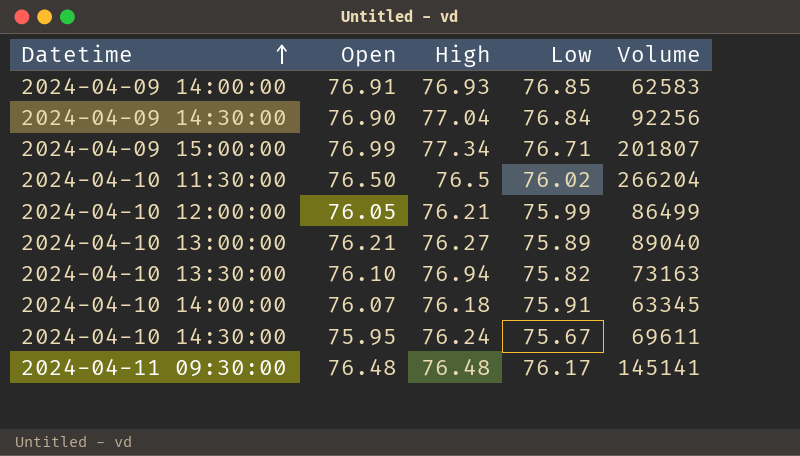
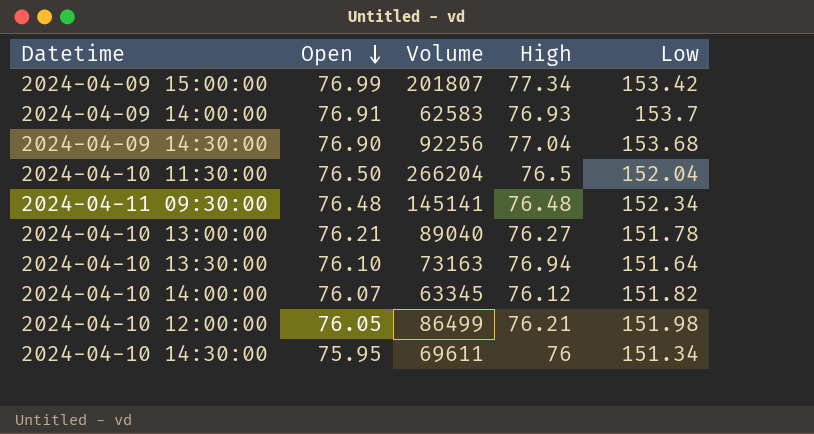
row order: Datetime ascending -> Open descending
column Volume | position: 5 -> 3
2024-04-09 15:00:00 | Low: 76.71 -> 153.42
2024-04-09 14:00:00 | Low: 76.85 -> 153.7
2024-04-09 14:30:00 | Low: 76.84 -> 153.68
2024-04-10 11:30:00 | Low: 76.02 -> 152.04
2024-04-11 09:30:00 | Low: 76.17 -> 152.34
2024-04-10 13:00:00 | Low: 75.89 -> 151.78
2024-04-10 13:30:00 | Low: 75.82 -> 151.64
2024-04-10 14:00:00 | High: 76.18 -> 76.12
2024-04-10 14:00:00 | Low: 75.91 -> 151.82
2024-04-10 12:00:00 | Low: 75.99 -> 151.98
2024-04-10 14:30:00 | High: 76.24 -> 76
2024-04-10 14:30:00 | Low: 75.67 -> 151.34

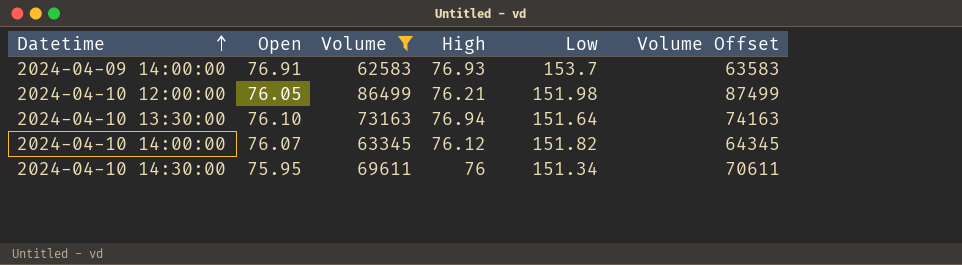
filter: none -> Volume <= 86499
row order: Open descending -> Datetime ascending
column Volume Offset | formula: none -> [Volume] + 1000

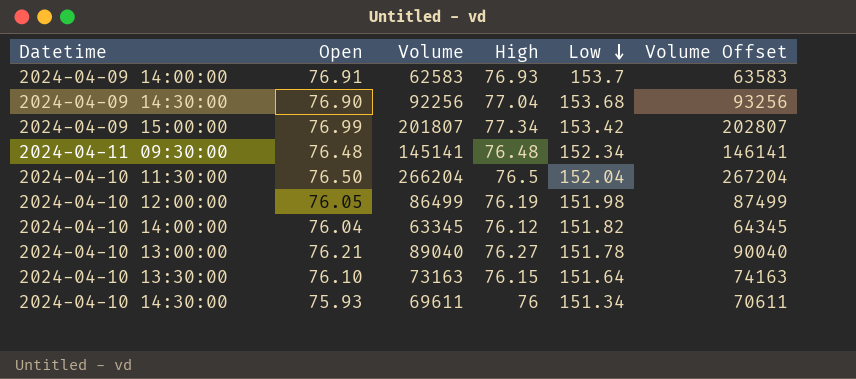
filter: Volume <= 86499 -> none
row order: Datetime ascending -> Low descending
2024-04-10 12:00:00 | High: 76.21 -> 76.19
2024-04-10 14:00:00 | Open: 76.07 -> 76.04
2024-04-10 13:30:00 | High: 76.94 -> 76.15
2024-04-10 14:30:00 | Open: 75.95 -> 75.93

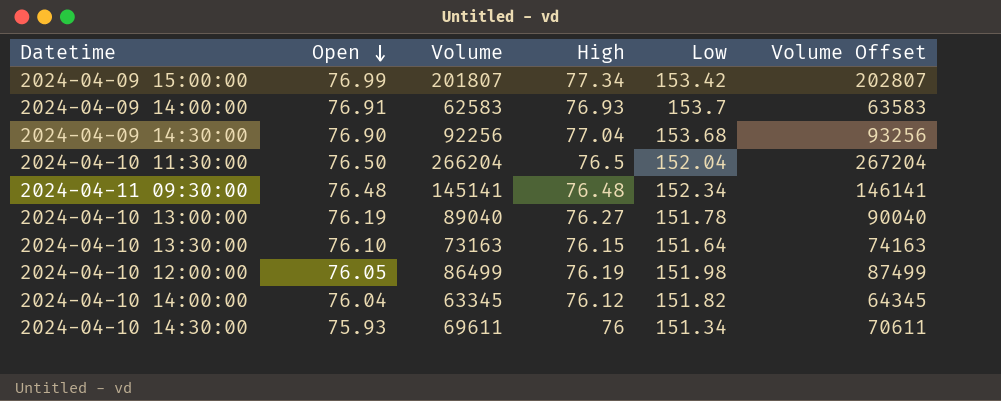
row order: Low descending -> Open descending
2024-04-10 13:00:00 | Open: 76.21 -> 76.19

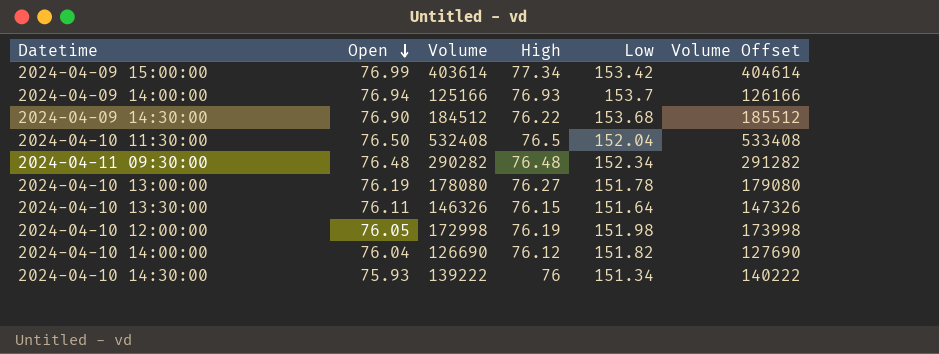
2024-04-09 15:00:00 | Volume: 201807 -> 403614
2024-04-09 15:00:00 | Volume Offset: 202807 -> 404614
2024-04-09 14:00:00 | Open: 76.91 -> 76.94
2024-04-09 14:00:00 | Volume: 62583 -> 125166
2024-04-09 14:00:00 | Volume Offset: 63583 -> 126166
2024-04-09 14:30:00 | Volume: 92256 -> 184512
2024-04-09 14:30:00 | High: 77.04 -> 76.22
2024-04-09 14:30:00 | Volume Offset: 93256 -> 185512
2024-04-10 11:30:00 | Volume: 266204 -> 532408
2024-04-10 11:30:00 | Volume Offset: 267204 -> 533408
2024-04-11 09:30:00 | Volume: 145141 -> 290282
2024-04-11 09:30:00 | Volume Offset: 146141 -> 291282
2024-04-10 13:00:00 | Volume: 89040 -> 178080
2024-04-10 13:00:00 | Volume Offset: 90040 -> 179080
2024-04-10 13:30:00 | Open: 76.10 -> 76.11
2024-04-10 13:30:00 | Volume: 73163 -> 146326
2024-04-10 13:30:00 | Volume Offset: 74163 -> 147326
2024-04-10 12:00:00 | Volume: 86499 -> 172998
2024-04-10 12:00:00 | Volume Offset: 87499 -> 173998
2024-04-10 14:00:00 | Volume: 63345 -> 126690
2024-04-10 14:00:00 | Volume Offset: 64345 -> 127690
2024-04-10 14:30:00 | Volume: 69611 -> 139222
2024-04-10 14:30:00 | Volume Offset: 70611 -> 140222

